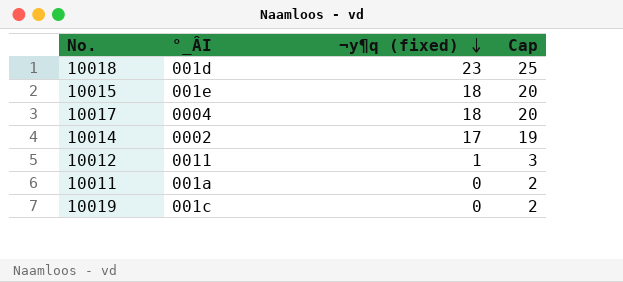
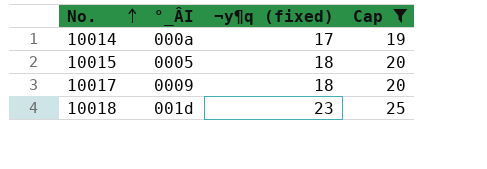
filter: none -> Cap >= 19
row order: ¬y¶q (fixed) descending -> No. ascending
10014 | °_ÂI: 0002 -> 000a
10015 | °_ÂI: 001e -> 0005
10017 | °_ÂI: 0004 -> 0009

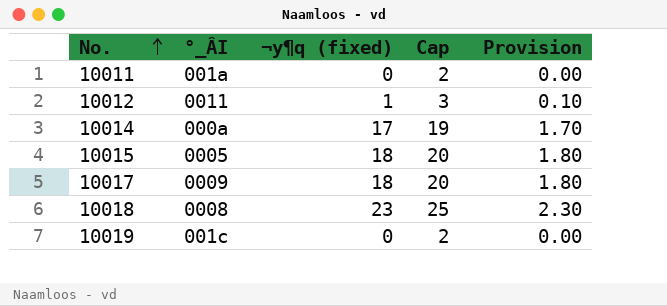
filter: Cap >= 19 -> none
column Provision | formula: none -> [¬y¶q (fixed)] * 0.1
10018 | °_ÂI: 001d -> 0008

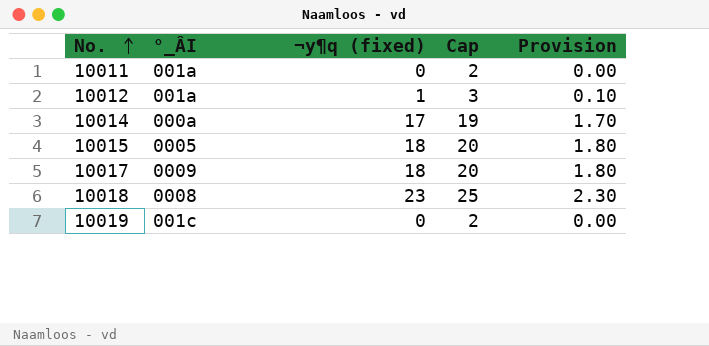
10012 | °_ÂI: 0011 -> 001a

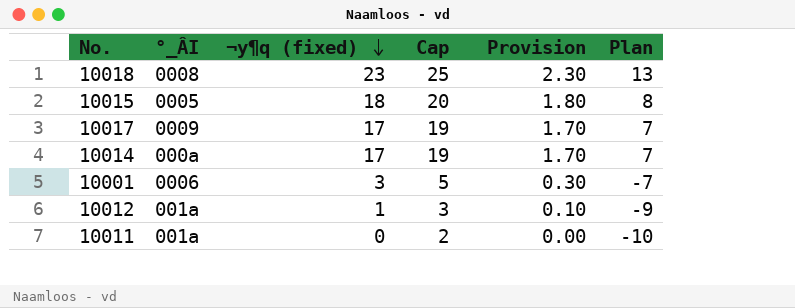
row order: No. ascending -> ¬y¶q (fixed) descending
column Plan | formula: none -> [¬y¶q (fixed)] - 10
row 10019: 001c | 0 | 2 | 0.00 -> none
10017 | ¬y¶q (fixed): 18 -> 17
10017 | Cap: 20 -> 19
10017 | Provision: 1.80 -> 1.70
row 10001: none -> 0006 | 3 | 5 | 0.30 | -7

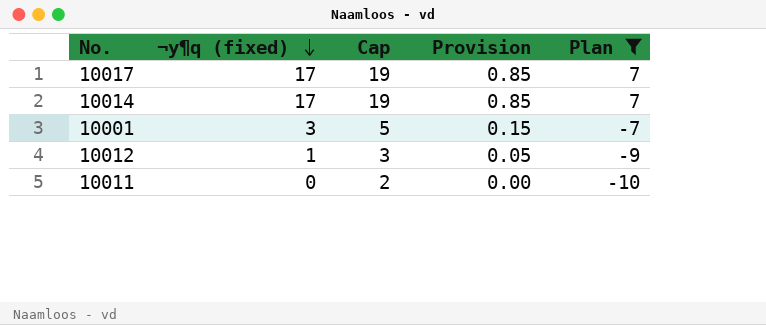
filter: none -> Plan <= 7
column °_ÂI | position: 2 -> none
column Provision | formula: [¬y¶q (fixed)] * 0.1 -> [¬y¶q (fixed)] * 0.05

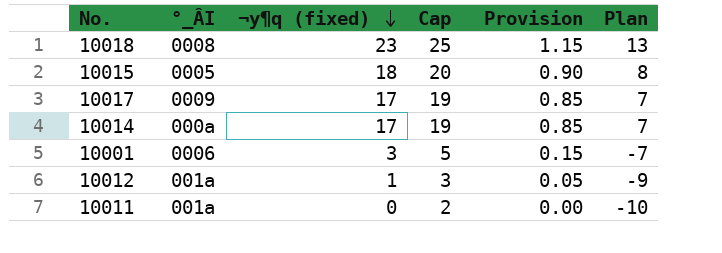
filter: Plan <= 7 -> none
column °_ÂI | position: none -> 2

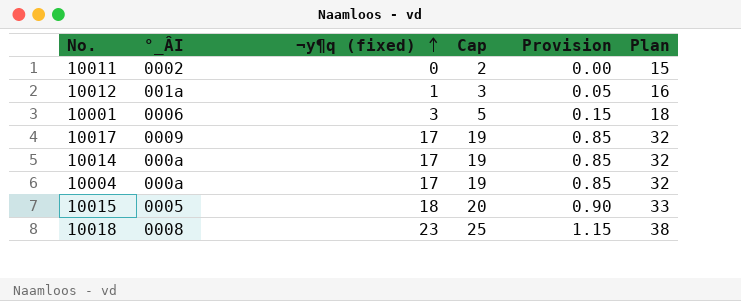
row order: ¬y¶q (fixed) descending -> ¬y¶q (fixed) ascending
column Plan | formula: [¬y¶q (fixed)] - 10 -> [¬y¶q (fixed)] + 15
10011 | °_ÂI: 001a -> 0002
row 10004: none -> 000a | 17 | 19 | 0.85 | 32

